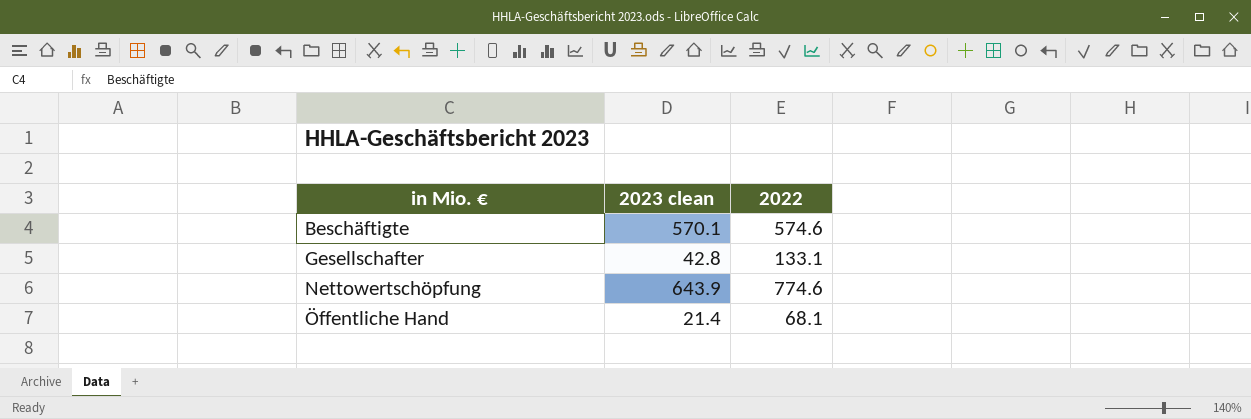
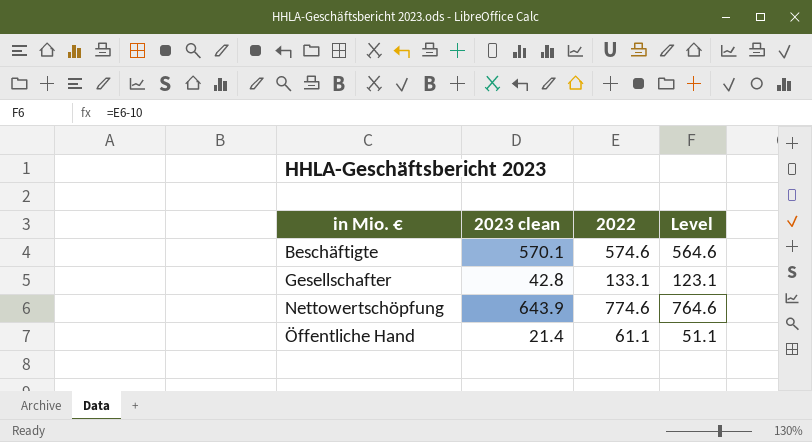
column Level | formula: none -> [2022] - 10
Öffentliche Hand | 2022: 68.1 -> 61.1

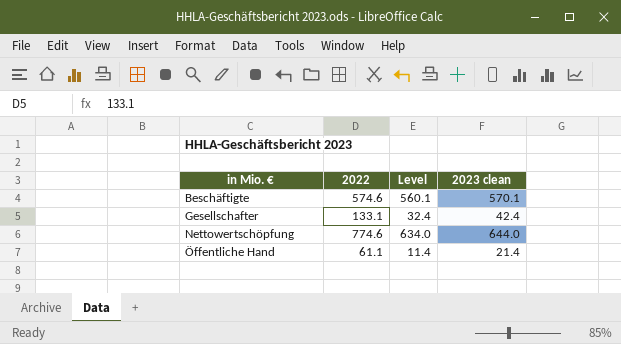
column Level | formula: [2022] - 10 -> [2023 clean] - 10
column 2023 clean | position: 2 -> 4
Gesellschafter | 2023 clean: 42.8 -> 42.4
Nettowertschöpfung | 2023 clean: 643.9 -> 644.0

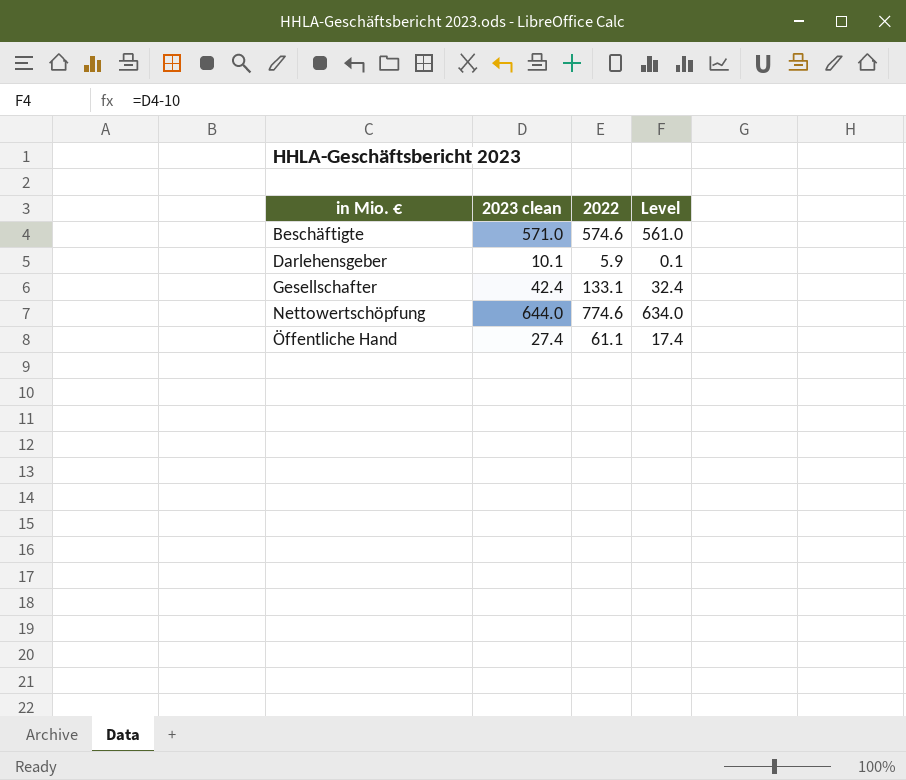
column 2023 clean | position: 4 -> 2
Beschäftigte | 2023 clean: 570.1 -> 571.0
Beschäftigte | Level: 560.1 -> 561.0
row Darlehensgeber: none -> 10.1 | 5.9 | 0.1
Öffentliche Hand | 2023 clean: 21.4 -> 27.4
Öffentliche Hand | Level: 11.4 -> 17.4

